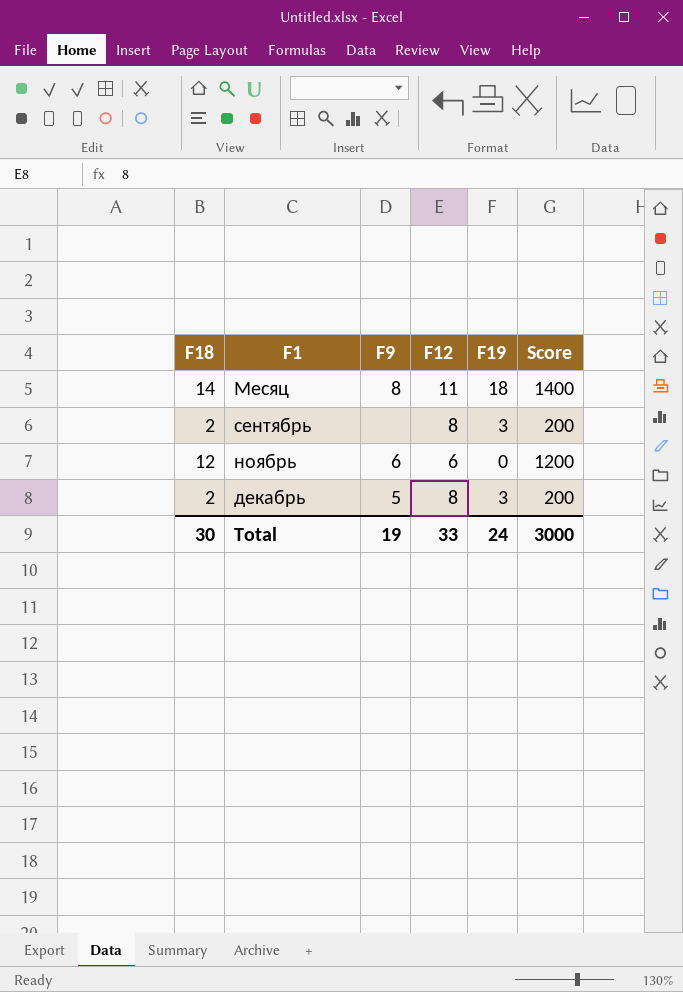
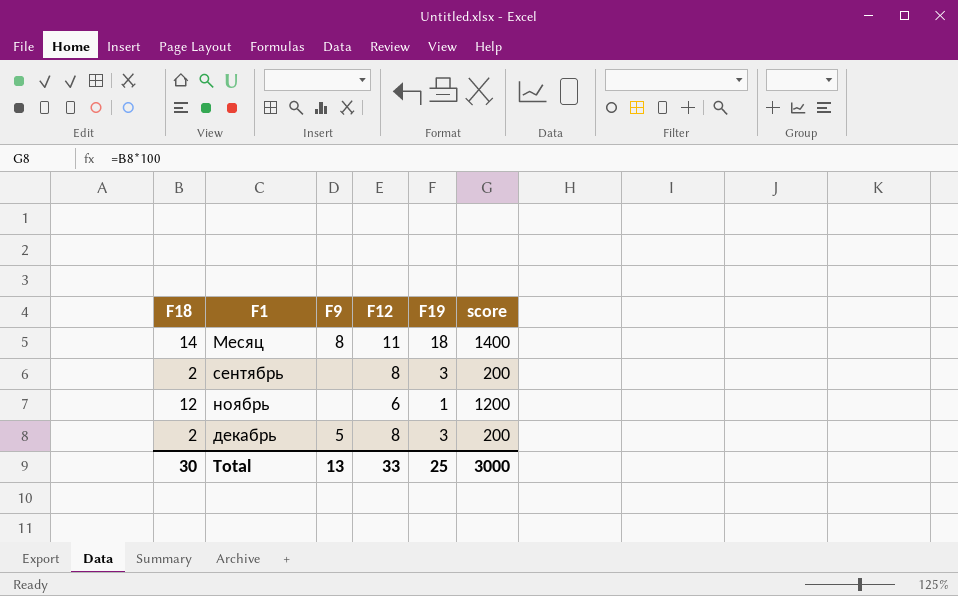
column name: Score -> score
ноябрь | F9: 6 -> none
ноябрь | F19: 0 -> 1
Total | F9: 19 -> 13
Total | F19: 24 -> 25

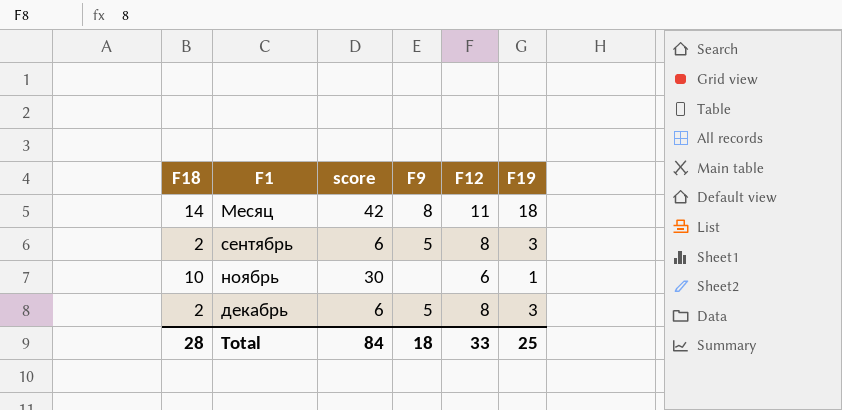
column score | formula: [F18] * 100 -> [F18] * 3
column score | position: 6 -> 3
сентябрь | F9: none -> 5
ноябрь | F18: 12 -> 10
Total | F18: 30 -> 28
Total | score: 3000 -> 84
Total | F9: 13 -> 18

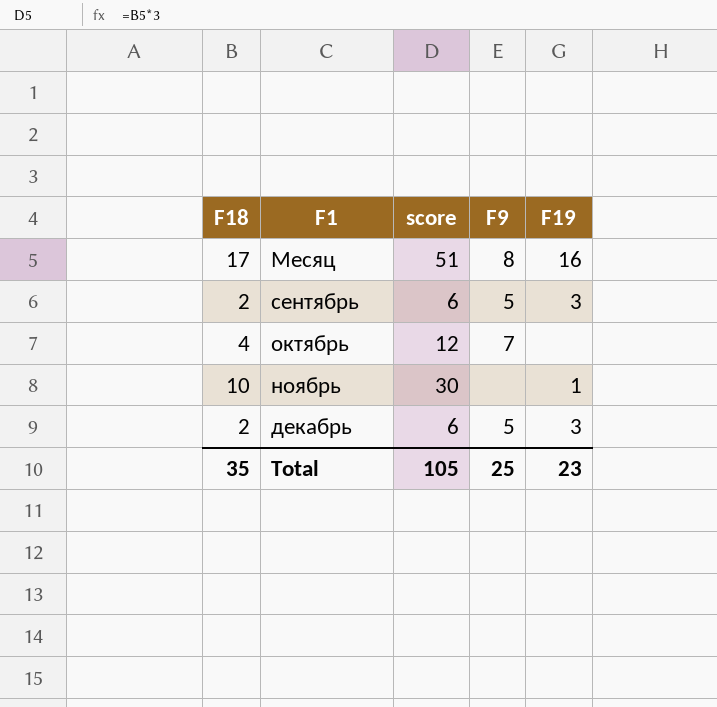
column F12 | position: 5 -> none
Месяц | F18: 14 -> 17
Месяц | score: 42 -> 51
Месяц | F19: 18 -> 16
row октябрь: none -> 4 | 12 | 7 | none
Total | F18: 28 -> 35
Total | score: 84 -> 105
Total | F9: 18 -> 25
Total | F19: 25 -> 23

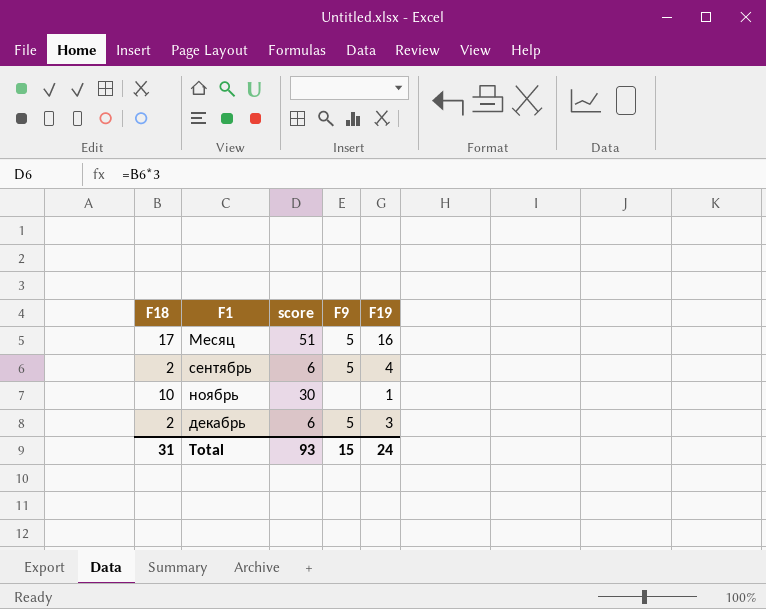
row октябрь: 4 | 12 | 7 | none -> none
Месяц | F9: 8 -> 5
сентябрь | F19: 3 -> 4
Total | F18: 35 -> 31
Total | score: 105 -> 93
Total | F9: 25 -> 15
Total | F19: 23 -> 24

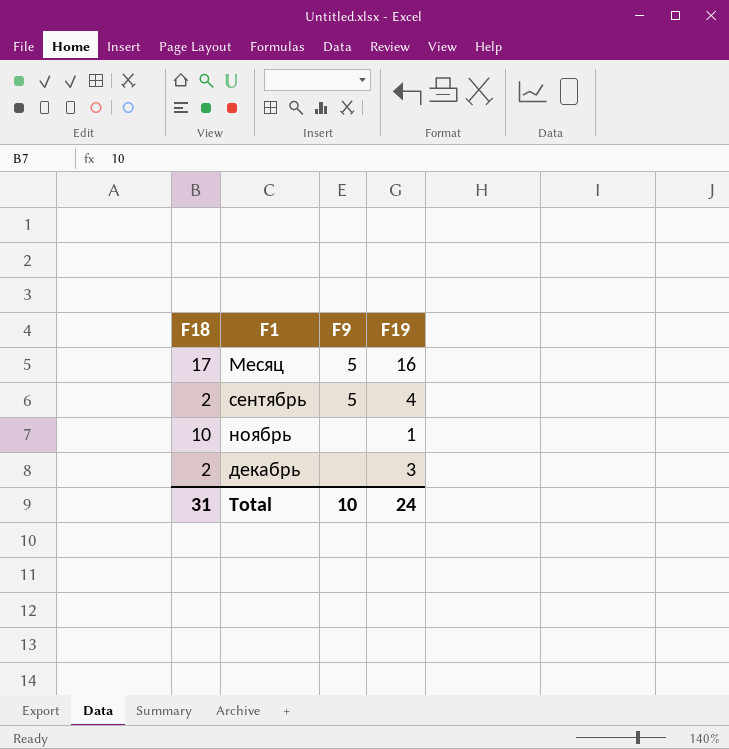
column score | formula: [F18] * 3 -> none
декабрь | F9: 5 -> none
Total | F9: 15 -> 10

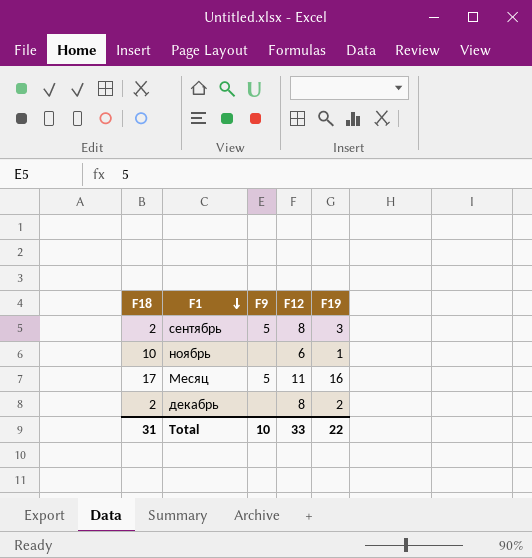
row order: none -> F1 descending
column F12 | position: none -> 4
сентябрь | F19: 4 -> 3
декабрь | F19: 3 -> 2
Total | F19: 24 -> 22

